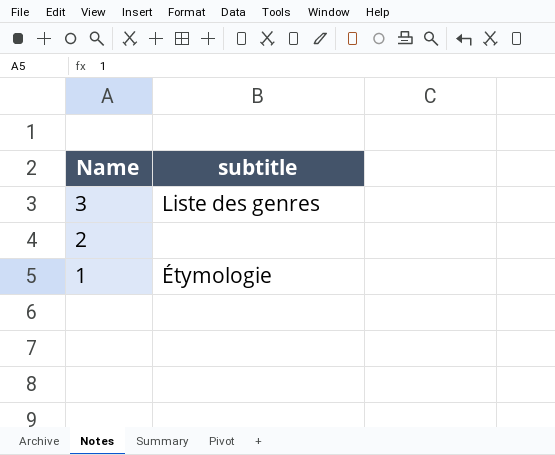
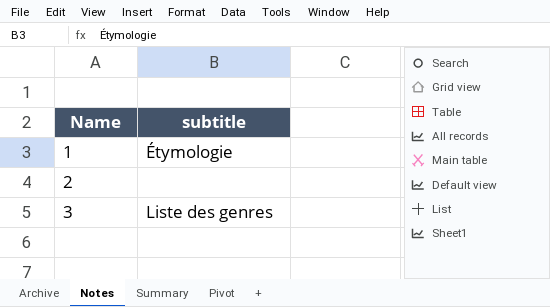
row order: Name descending -> Name ascending

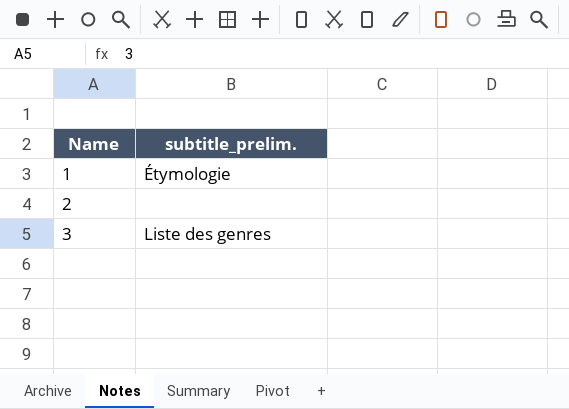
column name: subtitle -> subtitle_prelim.

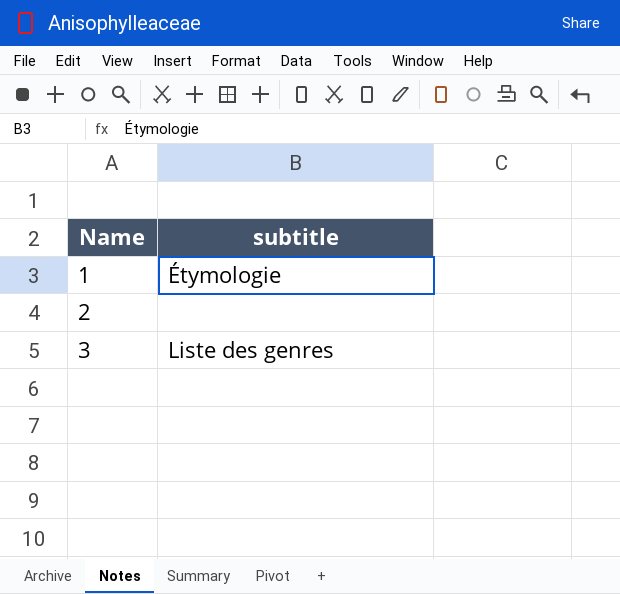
column name: subtitle_prelim. -> subtitle

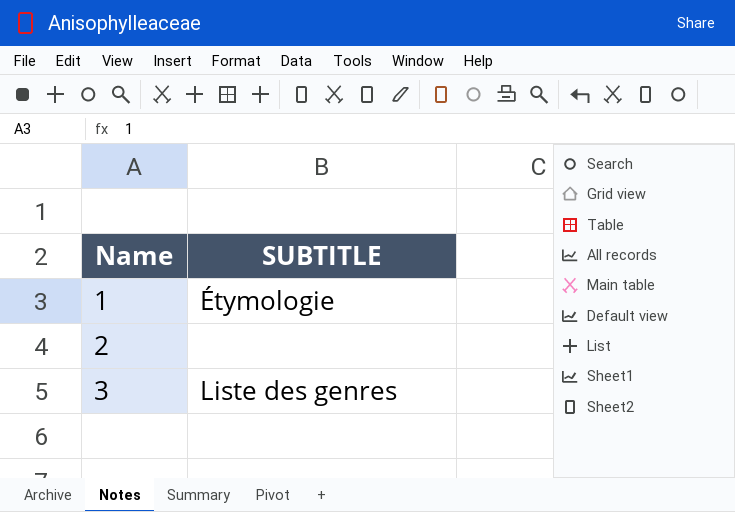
column name: subtitle -> SUBTITLE

